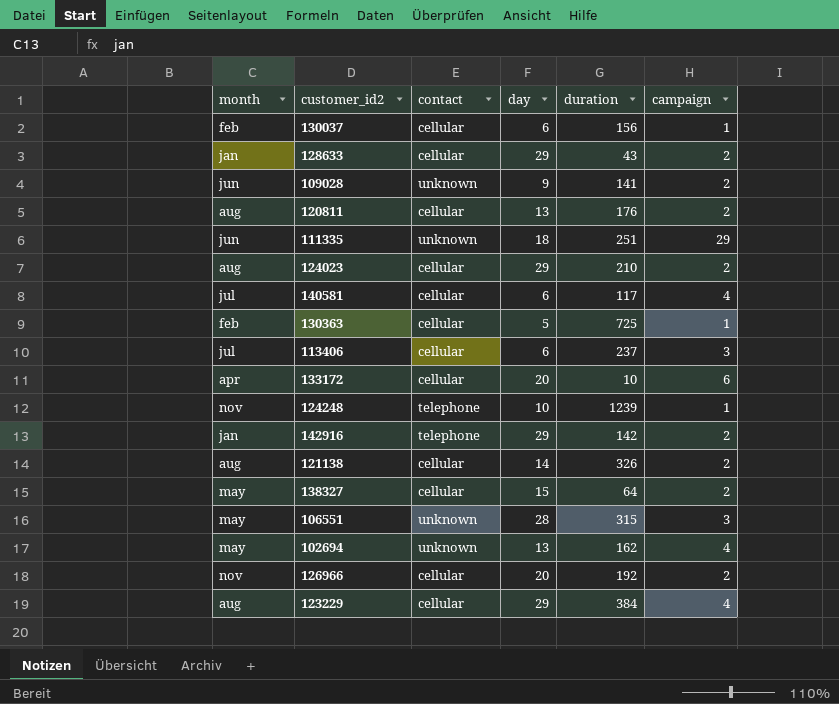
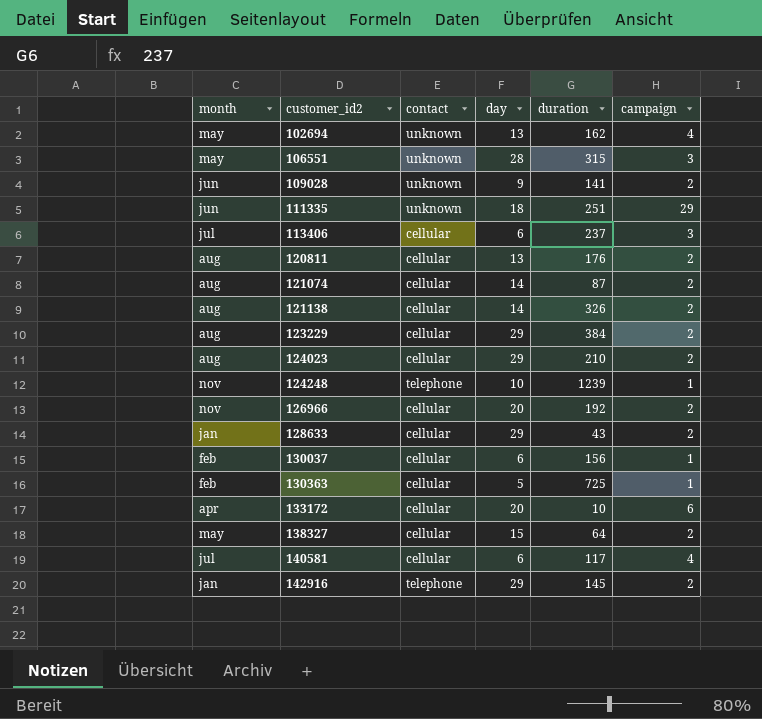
row order: none -> customer_id2 ascending
row 121074: none -> aug | cellular | 14 | 87 | 2
123229 | campaign: 4 -> 2
142916 | duration: 142 -> 145

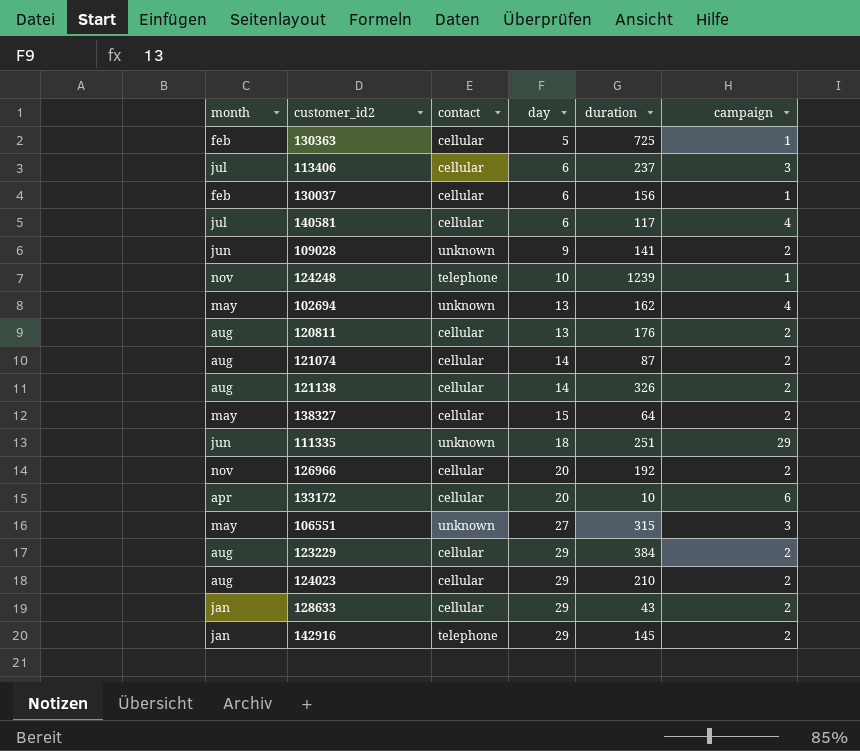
row order: customer_id2 ascending -> day ascending
106551 | day: 28 -> 27

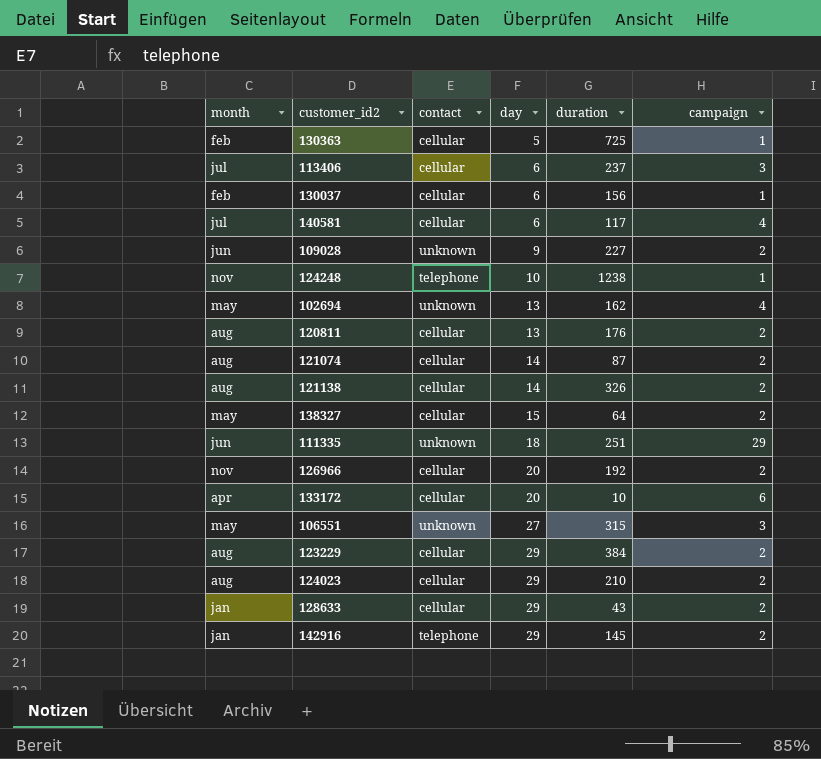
109028 | duration: 141 -> 227
124248 | duration: 1239 -> 1238

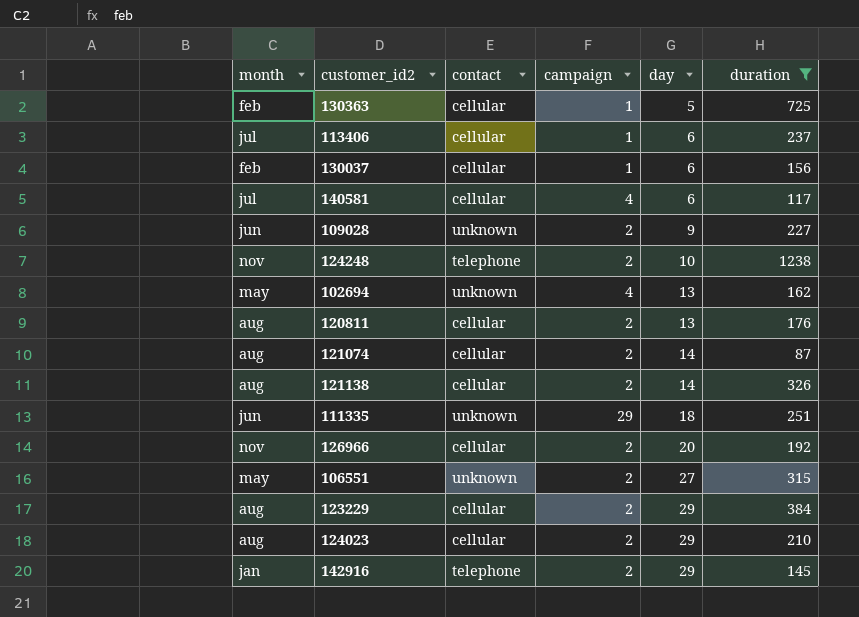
filter: none -> duration >= 87
column campaign | position: 6 -> 4
113406 | campaign: 3 -> 1
124248 | campaign: 1 -> 2
106551 | campaign: 3 -> 2

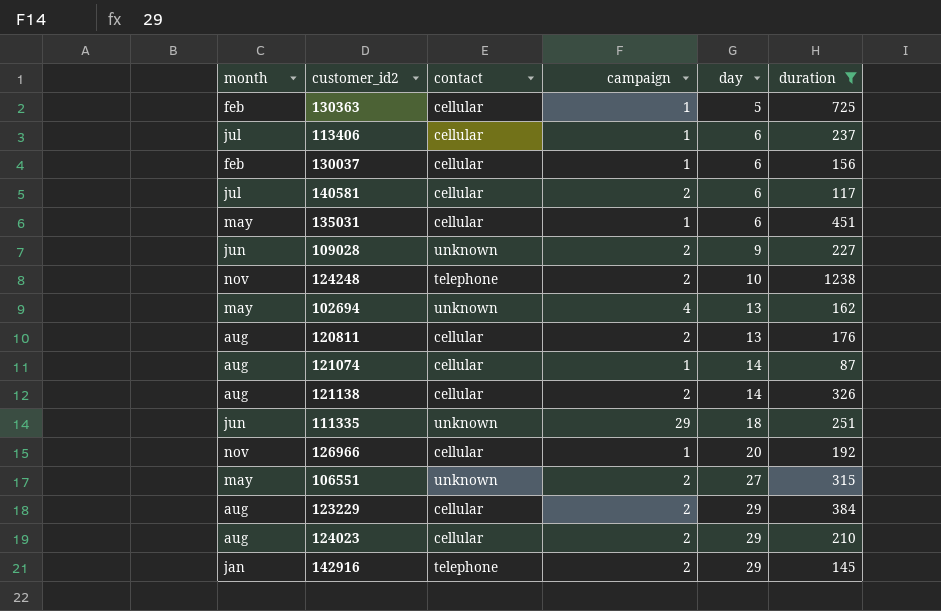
140581 | campaign: 4 -> 2
row 135031: none -> may | cellular | 1 | 6 | 451
121074 | campaign: 2 -> 1
126966 | campaign: 2 -> 1

